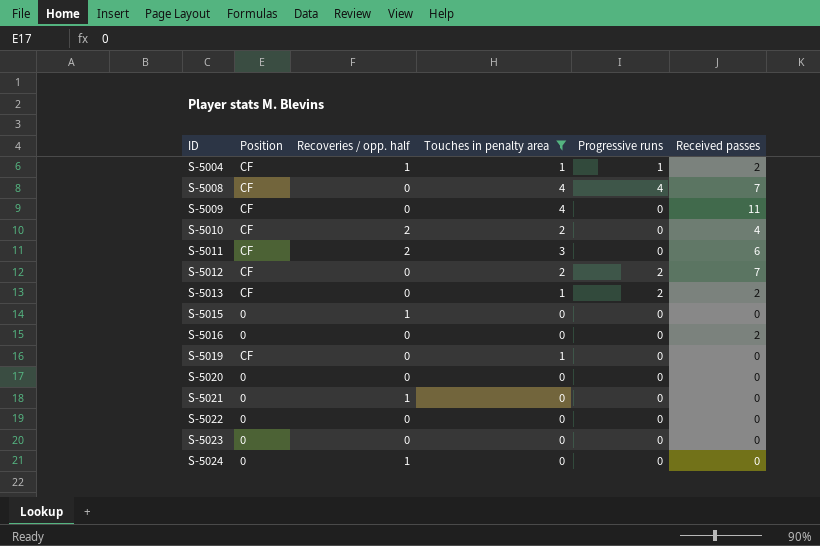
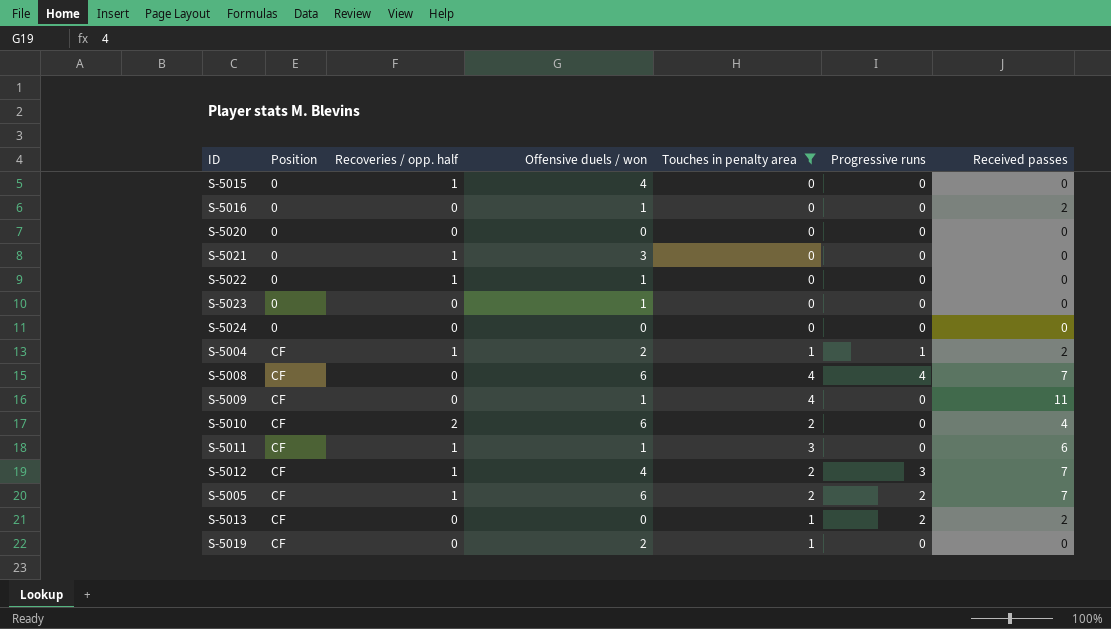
row order: ID ascending -> Position ascending
column Offensive duels / won | position: none -> 4
S-5022 | Recoveries / opp. half: 0 -> 1
S-5024 | Recoveries / opp. half: 1 -> 0
S-5011 | Recoveries / opp. half: 2 -> 1
S-5012 | Recoveries / opp. half: 0 -> 1
S-5012 | Progressive runs: 2 -> 3
row S-5005: none -> CF | 1 | 6 | 2 | 2 | 7

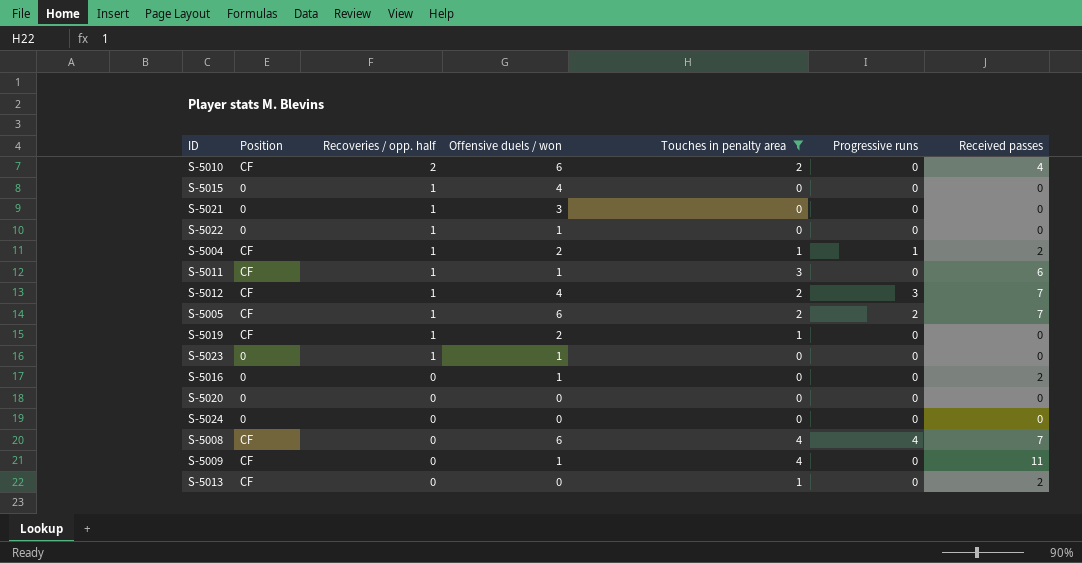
row order: Position ascending -> Recoveries / opp. half descending
S-5019 | Recoveries / opp. half: 0 -> 1
S-5023 | Recoveries / opp. half: 0 -> 1
S-5013 | Progressive runs: 2 -> 0

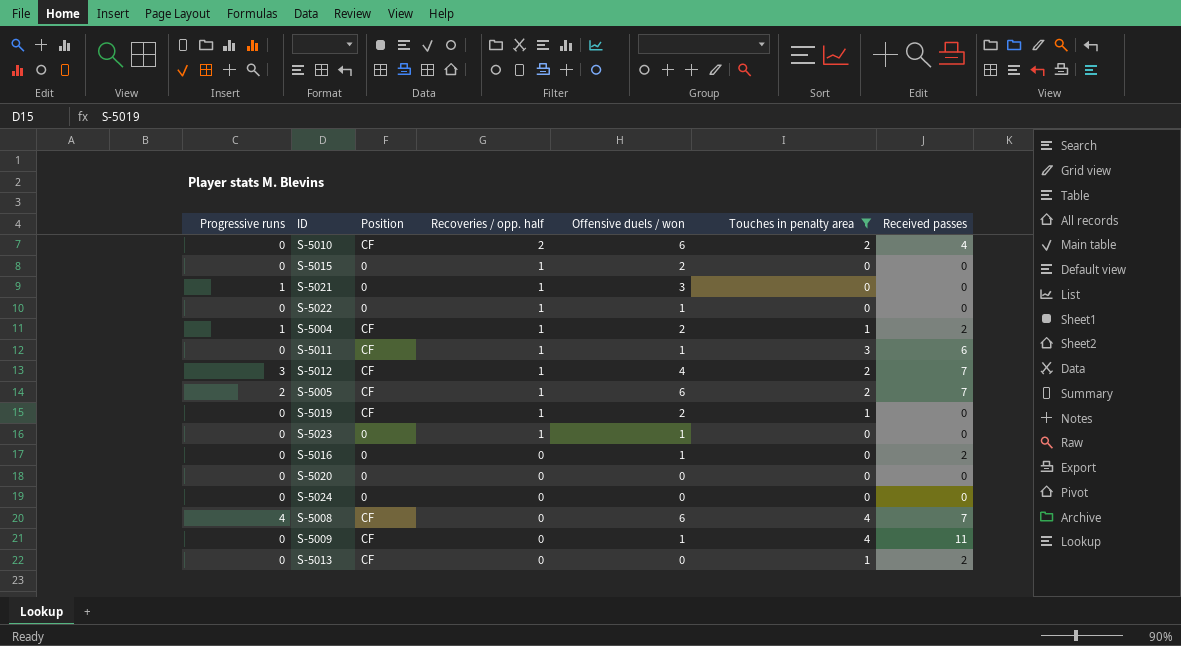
column Progressive runs | position: 6 -> 1
S-5015 | Offensive duels / won: 4 -> 2
S-5021 | Progressive runs: 0 -> 1

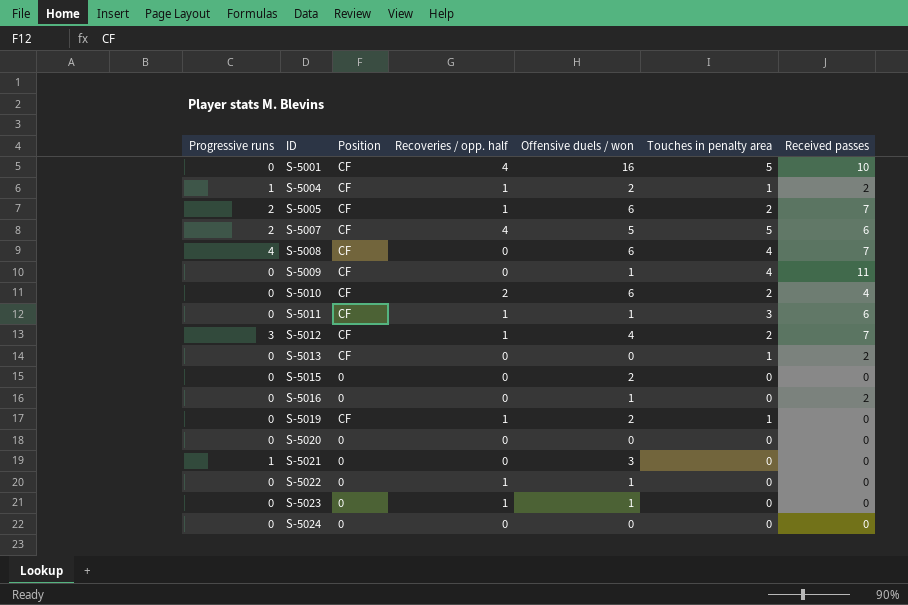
filter: Touches in penalty area != 5 -> none
row order: Recoveries / opp. half descending -> ID ascending
S-5015 | Recoveries / opp. half: 1 -> 0
S-5021 | Recoveries / opp. half: 1 -> 0

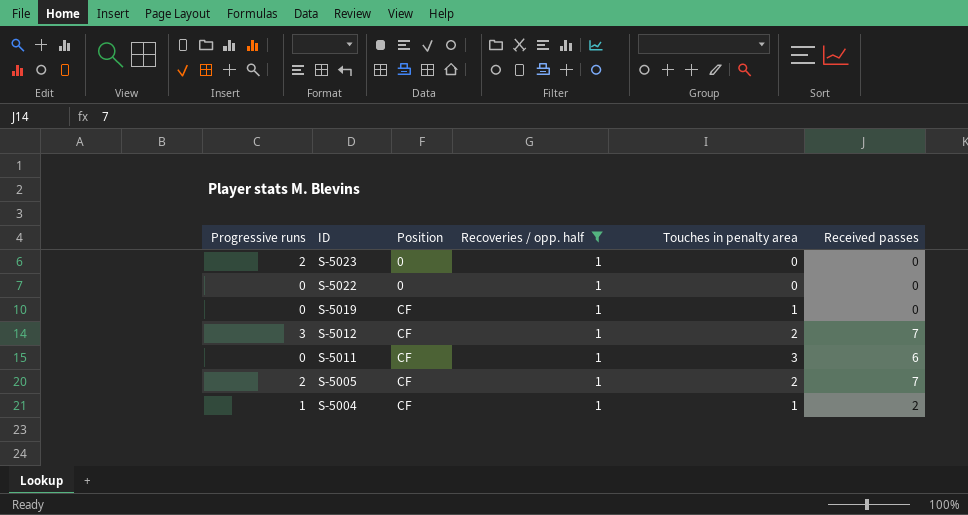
filter: none -> Recoveries / opp. half = 1
row order: ID ascending -> ID descending
column Offensive duels / won | position: 5 -> none
S-5023 | Progressive runs: 0 -> 2

